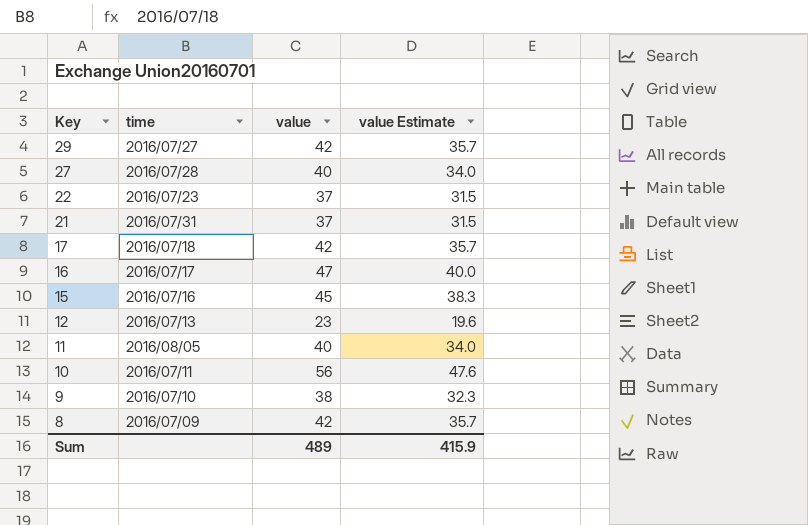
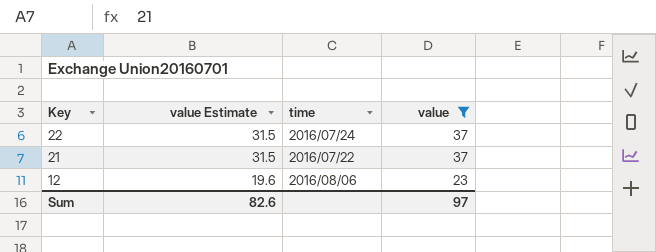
filter: none -> value <= 37
column value Estimate | position: 4 -> 2
22 | time: 2016/07/23 -> 2016/07/24
21 | time: 2016/07/31 -> 2016/07/22
12 | time: 2016/07/13 -> 2016/08/06
Sum | value Estimate: 415.9 -> 82.6
Sum | value: 489 -> 97

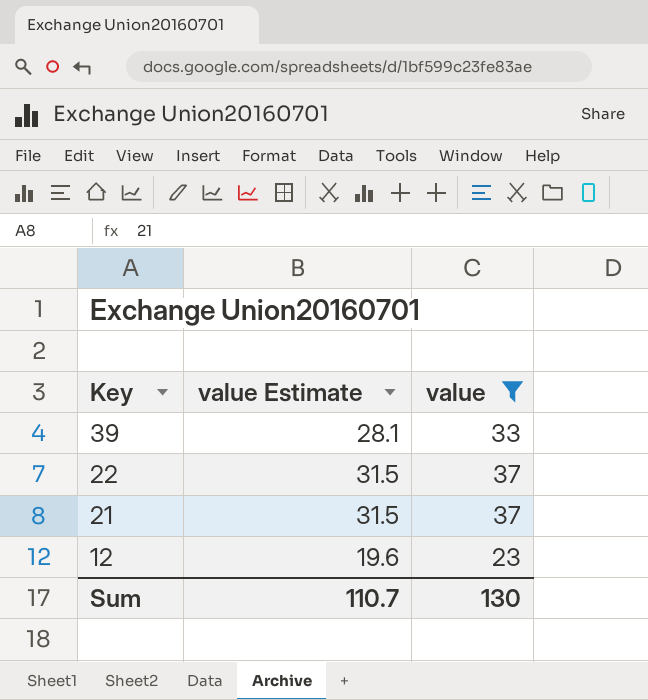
column time | position: 3 -> none
row 39: none -> 28.1 | 33
Sum | value Estimate: 82.6 -> 110.7
Sum | value: 97 -> 130

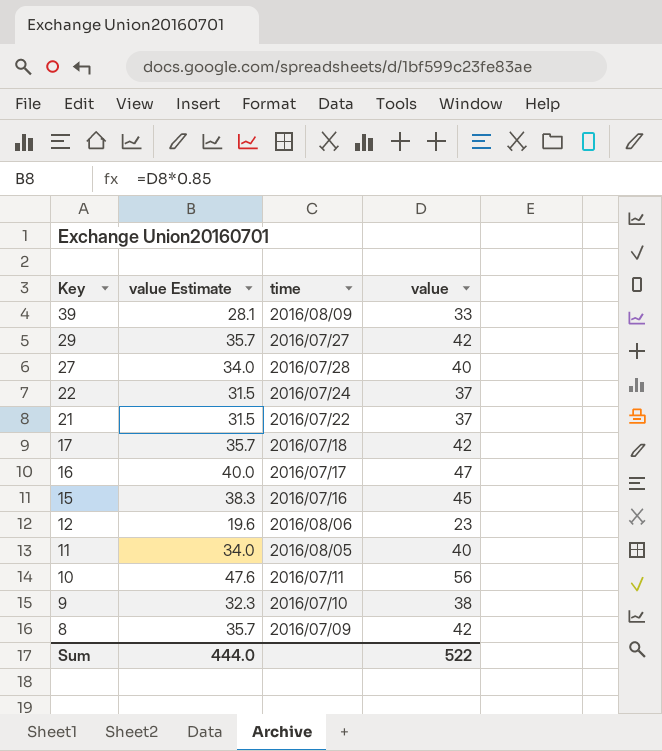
filter: value <= 37 -> none
column time | position: none -> 3
Sum | value Estimate: 110.7 -> 444.0
Sum | value: 130 -> 522

